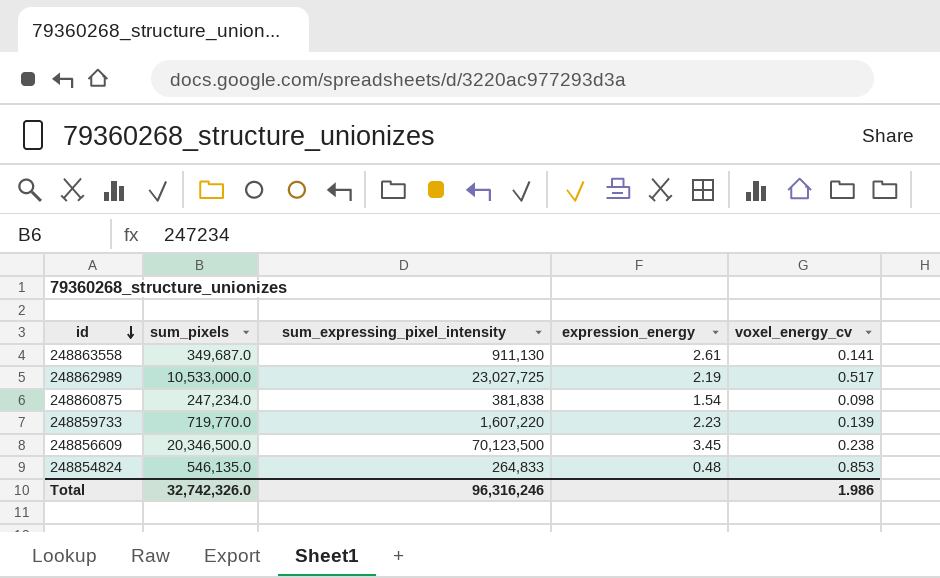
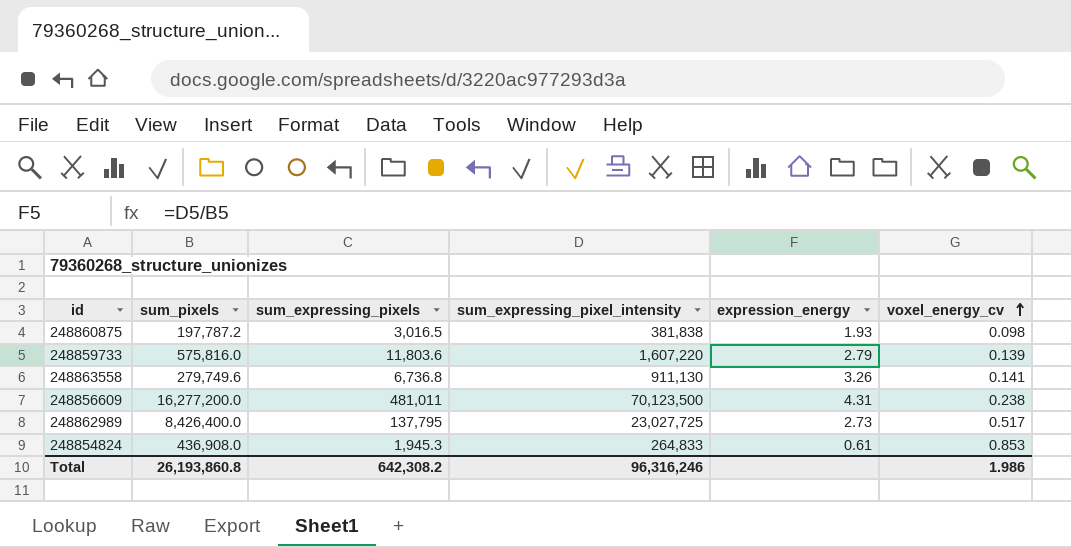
row order: id descending -> voxel_energy_cv ascending
column sum_expressing_pixels | position: none -> 3
248860875 | sum_pixels: 247,234.0 -> 197,787.2
248860875 | expression_energy: 1.54 -> 1.93
248859733 | sum_pixels: 719,770.0 -> 575,816.0
248859733 | expression_energy: 2.23 -> 2.79
248863558 | sum_pixels: 349,687.0 -> 279,749.6
248863558 | expression_energy: 2.61 -> 3.26
248856609 | sum_pixels: 20,346,500.0 -> 16,277,200.0
248856609 | expression_energy: 3.45 -> 4.31
248862989 | sum_pixels: 10,533,000.0 -> 8,426,400.0
248862989 | expression_energy: 2.19 -> 2.73
248854824 | sum_pixels: 546,135.0 -> 436,908.0
248854824 | expression_energy: 0.48 -> 0.61
Total | sum_pixels: 32,742,326.0 -> 26,193,860.8

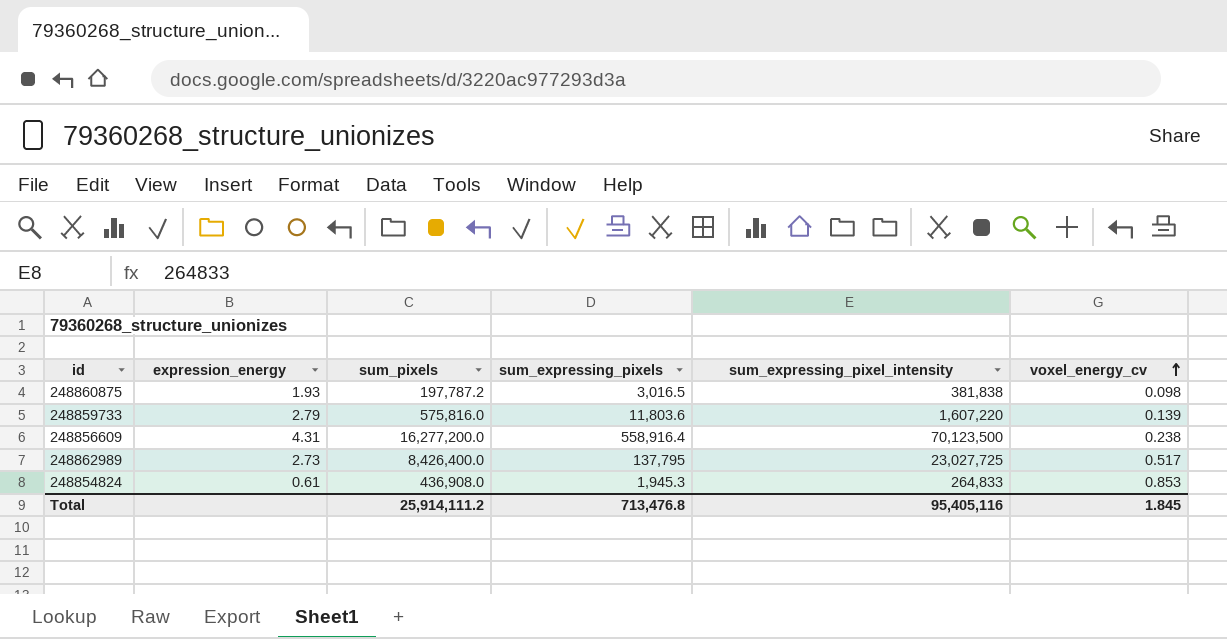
column expression_energy | position: 5 -> 2
row 248863558: 279,749.6 | 6,736.8 | 911,130 | 3.26 | 0.141 -> none
248856609 | sum_expressing_pixels: 481,011 -> 558,916.4
Total | sum_pixels: 26,193,860.8 -> 25,914,111.2
Total | sum_expressing_pixels: 642,308.2 -> 713,476.8
Total | sum_expressing_pixel_intensity: 96,316,246 -> 95,405,116
Total | voxel_energy_cv: 1.986 -> 1.845

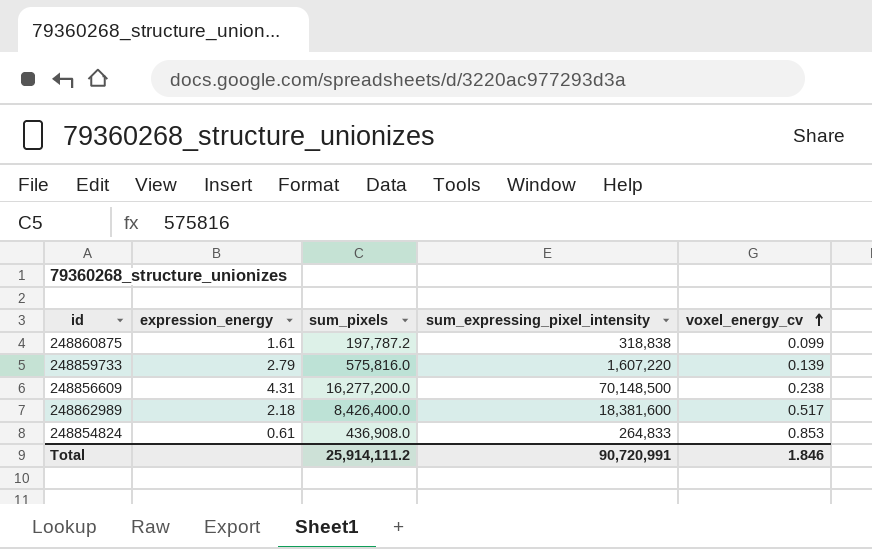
column sum_expressing_pixels | position: 4 -> none
248860875 | expression_energy: 1.93 -> 1.61
248860875 | sum_expressing_pixel_intensity: 381,838 -> 318,838
248860875 | voxel_energy_cv: 0.098 -> 0.099
248856609 | sum_expressing_pixel_intensity: 70,123,500 -> 70,148,500
248862989 | expression_energy: 2.73 -> 2.18
248862989 | sum_expressing_pixel_intensity: 23,027,725 -> 18,381,600
Total | sum_expressing_pixel_intensity: 95,405,116 -> 90,720,991
Total | voxel_energy_cv: 1.845 -> 1.846

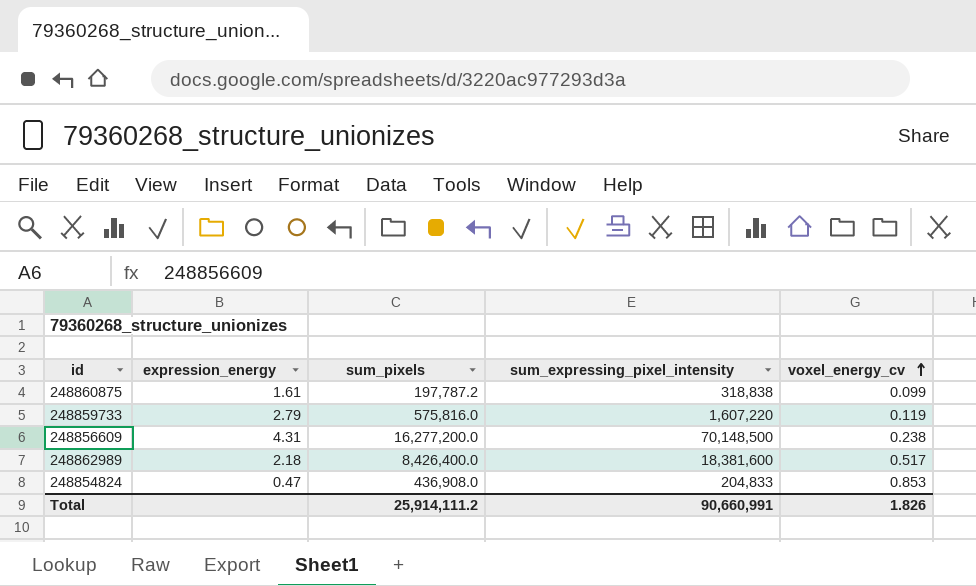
248859733 | voxel_energy_cv: 0.139 -> 0.119
248854824 | expression_energy: 0.61 -> 0.47
248854824 | sum_expressing_pixel_intensity: 264,833 -> 204,833
Total | sum_expressing_pixel_intensity: 90,720,991 -> 90,660,991
Total | voxel_energy_cv: 1.846 -> 1.826

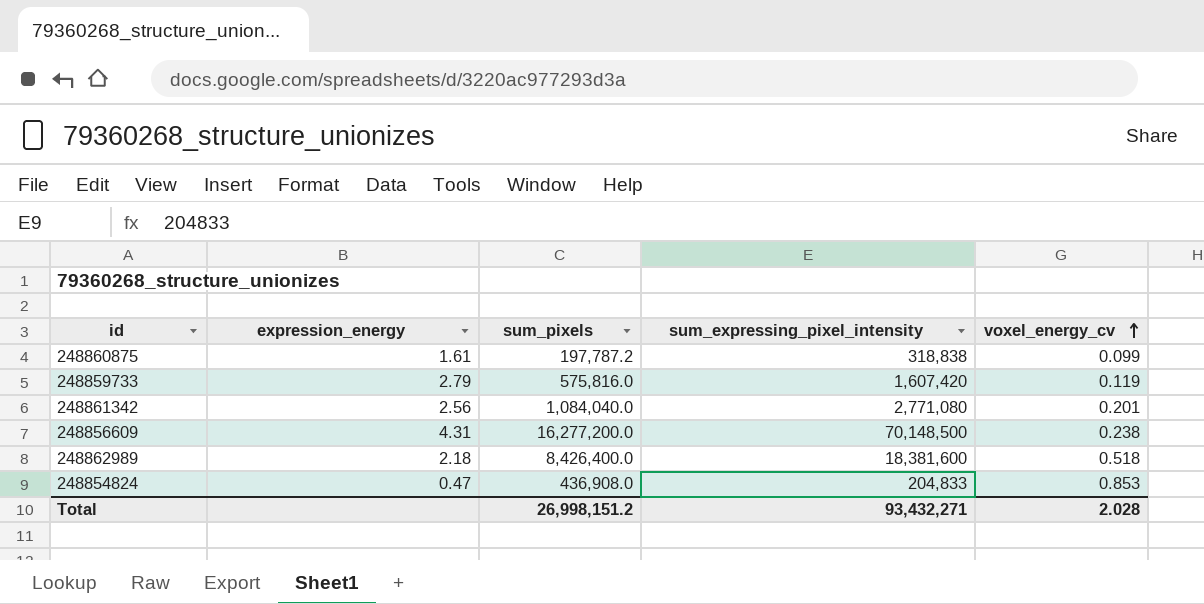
248859733 | sum_expressing_pixel_intensity: 1,607,220 -> 1,607,420
row 248861342: none -> 2.56 | 1,084,040.0 | 2,771,080 | 0.201
248862989 | voxel_energy_cv: 0.517 -> 0.518
Total | sum_pixels: 25,914,111.2 -> 26,998,151.2
Total | sum_expressing_pixel_intensity: 90,660,991 -> 93,432,271
Total | voxel_energy_cv: 1.826 -> 2.028

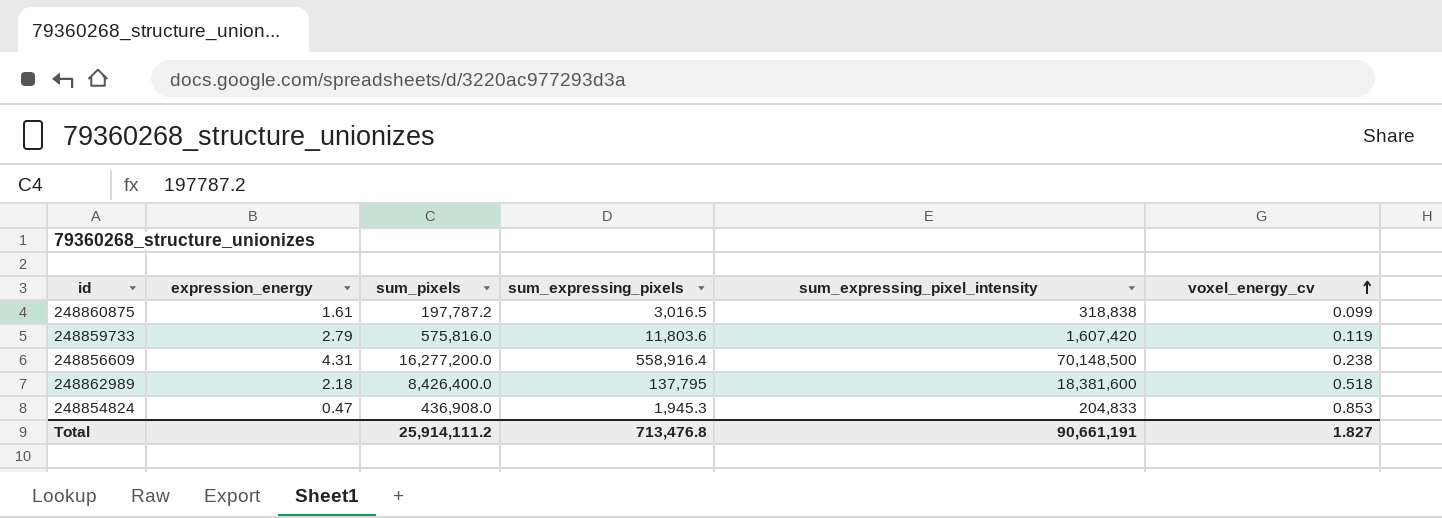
column sum_expressing_pixels | position: none -> 4
row 248861342: 2.56 | 1,084,040.0 | 2,771,080 | 0.201 -> none
Total | sum_pixels: 26,998,151.2 -> 25,914,111.2
Total | sum_expressing_pixel_intensity: 93,432,271 -> 90,661,191
Total | voxel_energy_cv: 2.028 -> 1.827

